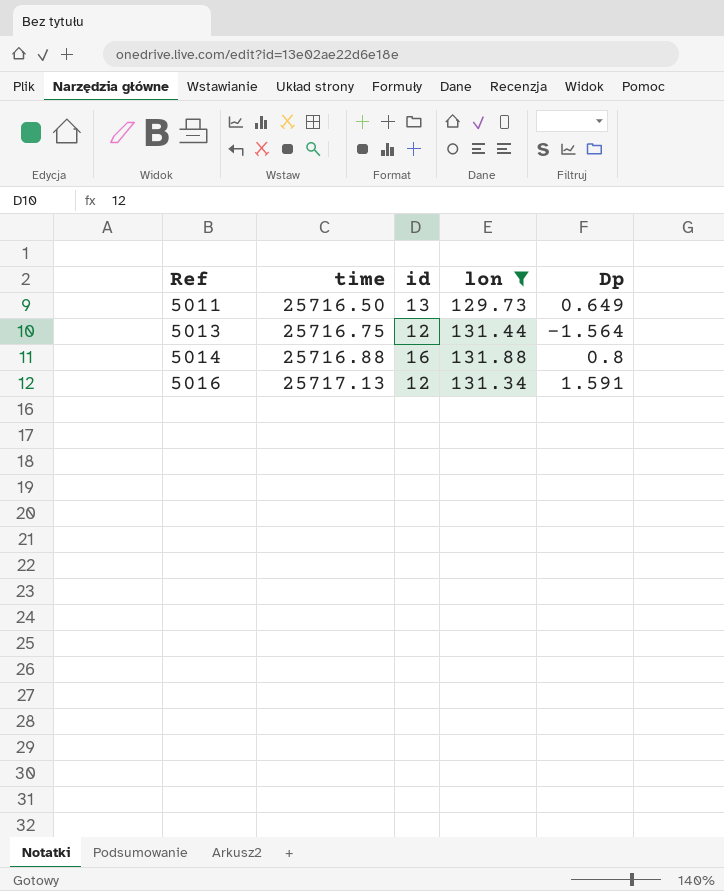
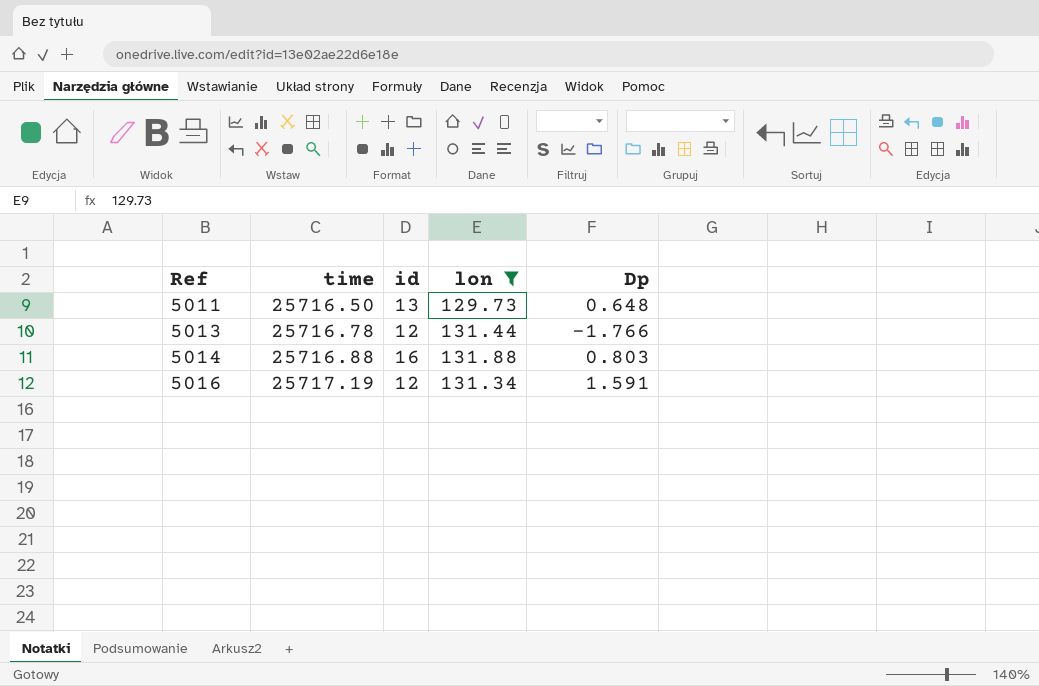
5011 | Dp: 0.649 -> 0.648
5013 | time: 25716.75 -> 25716.78
5013 | Dp: -1.564 -> -1.766
5014 | Dp: 0.8 -> 0.803
5016 | time: 25717.13 -> 25717.19

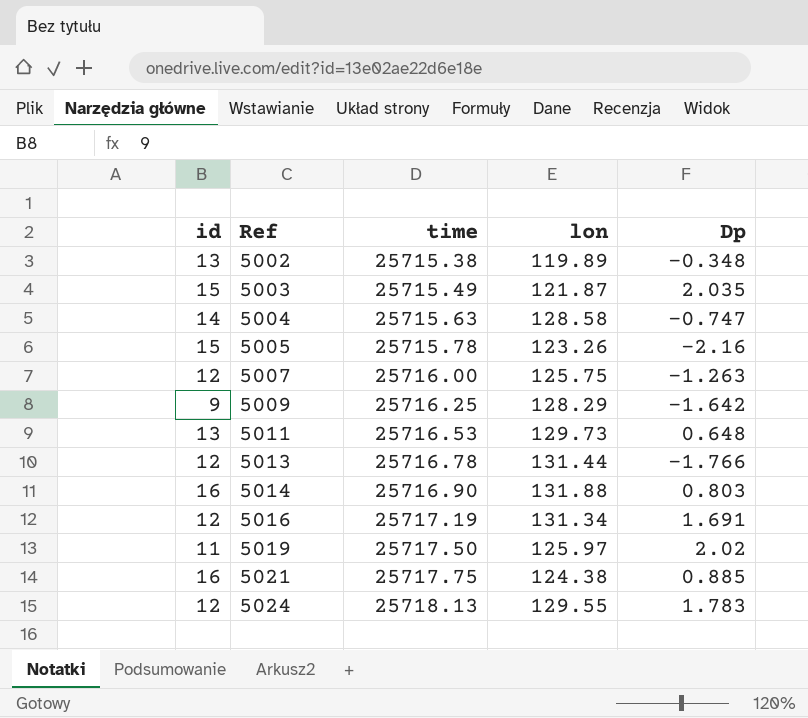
filter: lon >= 129.73 -> none
column id | position: 3 -> 1
5011 | time: 25716.50 -> 25716.53
5014 | time: 25716.88 -> 25716.90
5016 | Dp: 1.591 -> 1.691

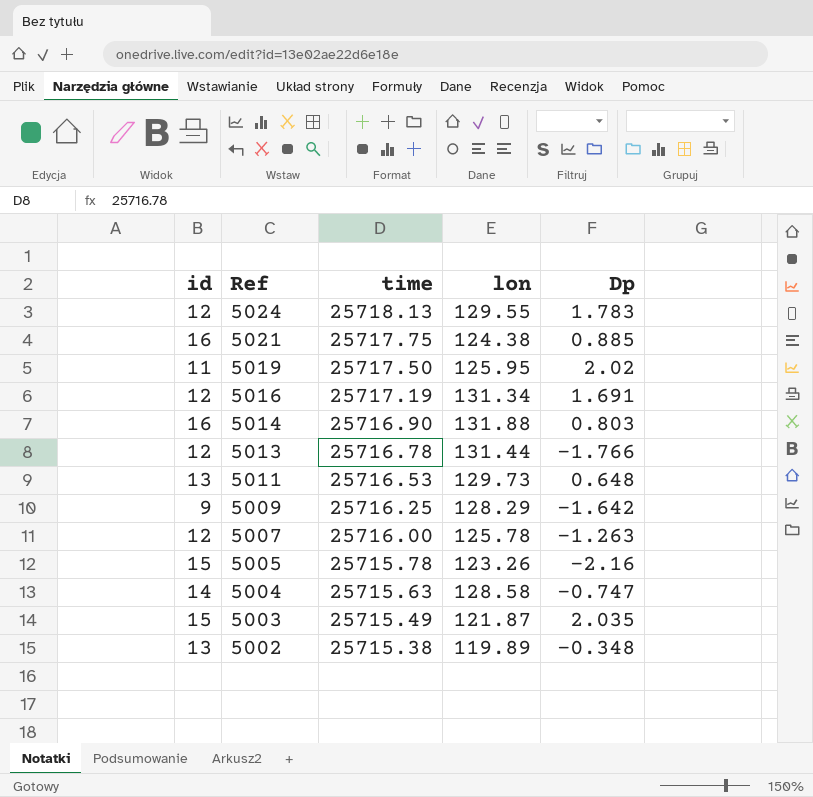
row order: Ref ascending -> Ref descending
5019 | lon: 125.97 -> 125.95
5007 | lon: 125.75 -> 125.78

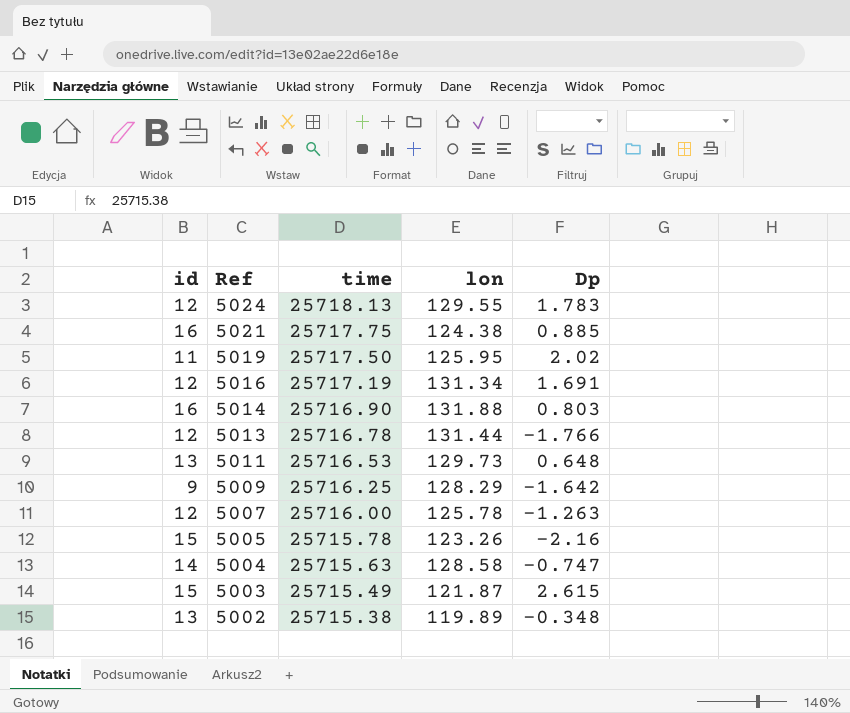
5003 | Dp: 2.035 -> 2.615

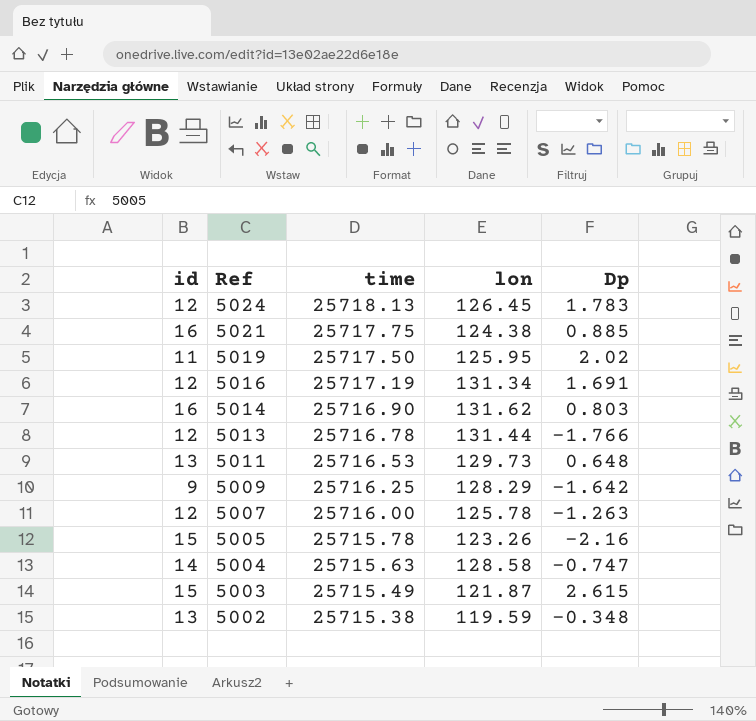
5024 | lon: 129.55 -> 126.45
5014 | lon: 131.88 -> 131.62
5002 | lon: 119.89 -> 119.59

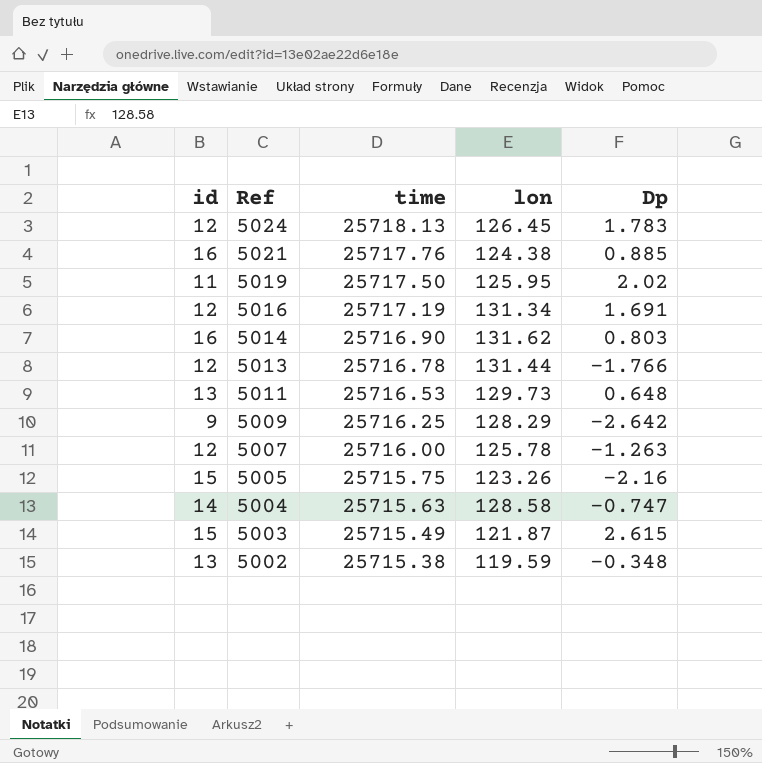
5021 | time: 25717.75 -> 25717.76
5009 | Dp: -1.642 -> -2.642
5005 | time: 25715.78 -> 25715.75

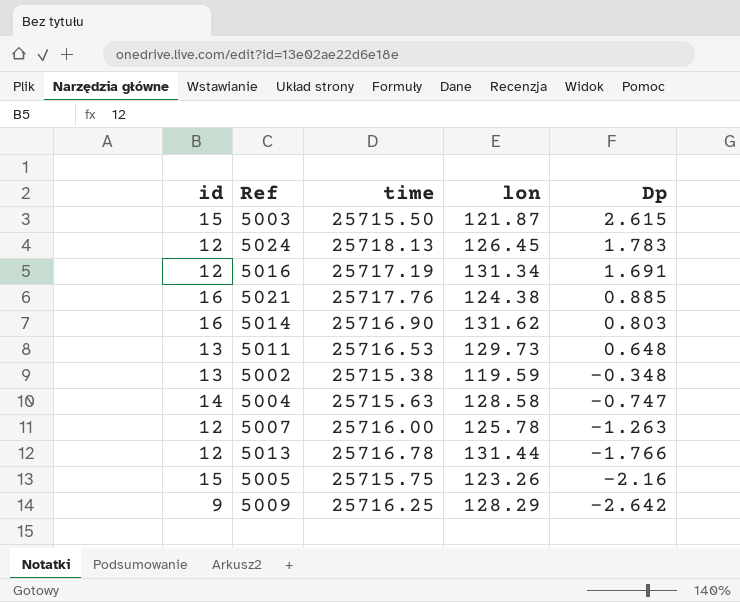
row order: Ref descending -> Dp descending
row 5019: 11 | 25717.50 | 125.95 | 2.02 -> none
5003 | time: 25715.49 -> 25715.50

